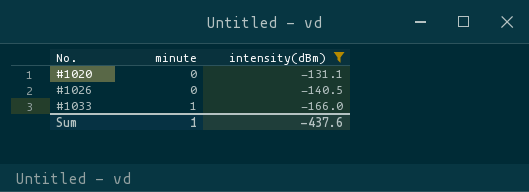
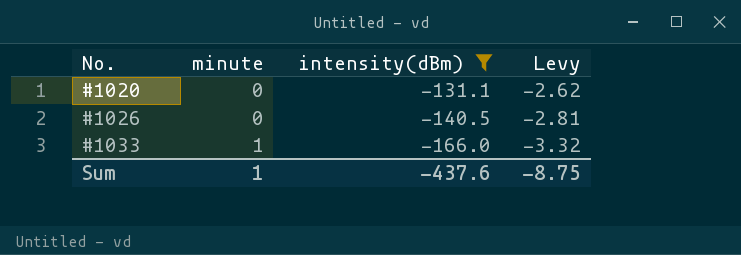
column Levy | formula: none -> [intensity(dBm)] * 0.02

